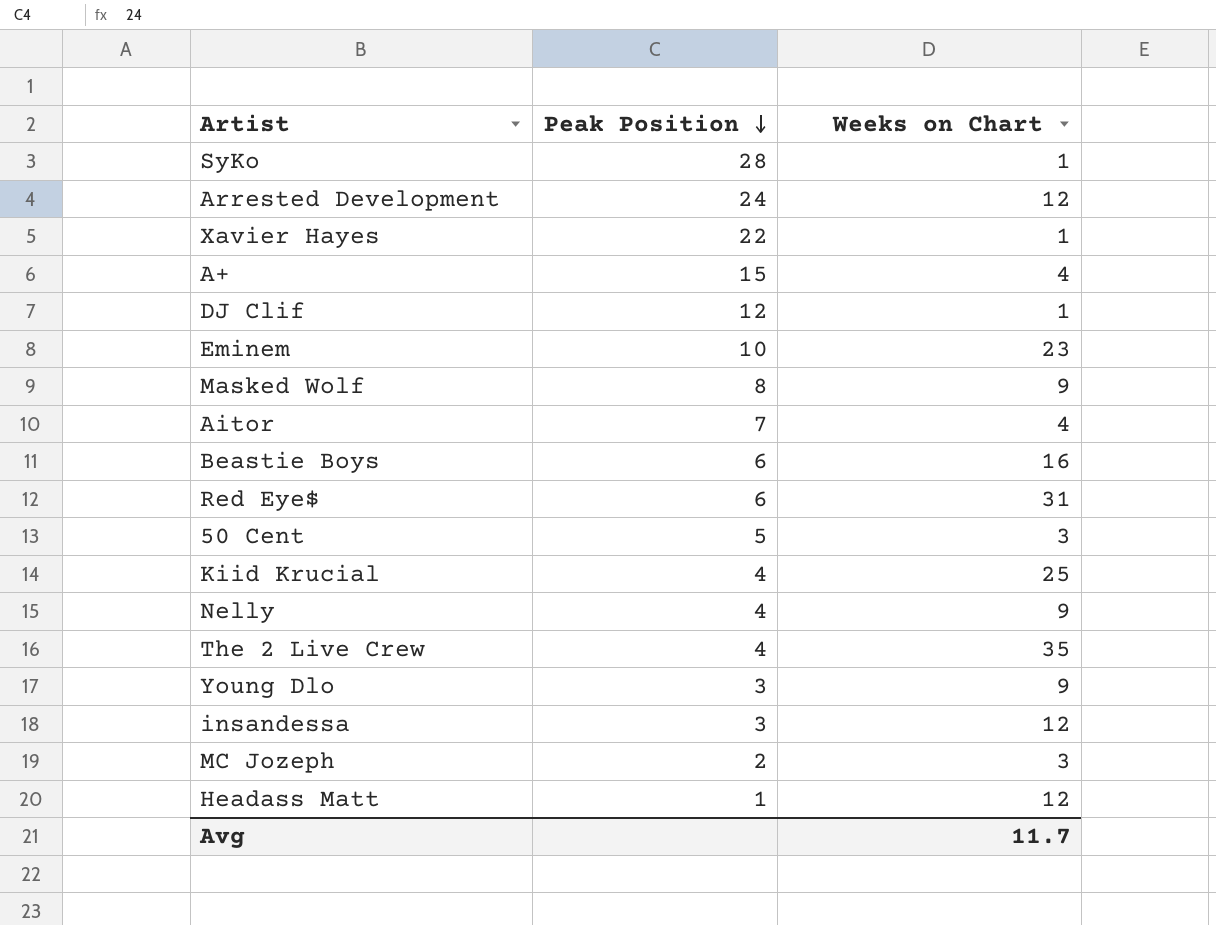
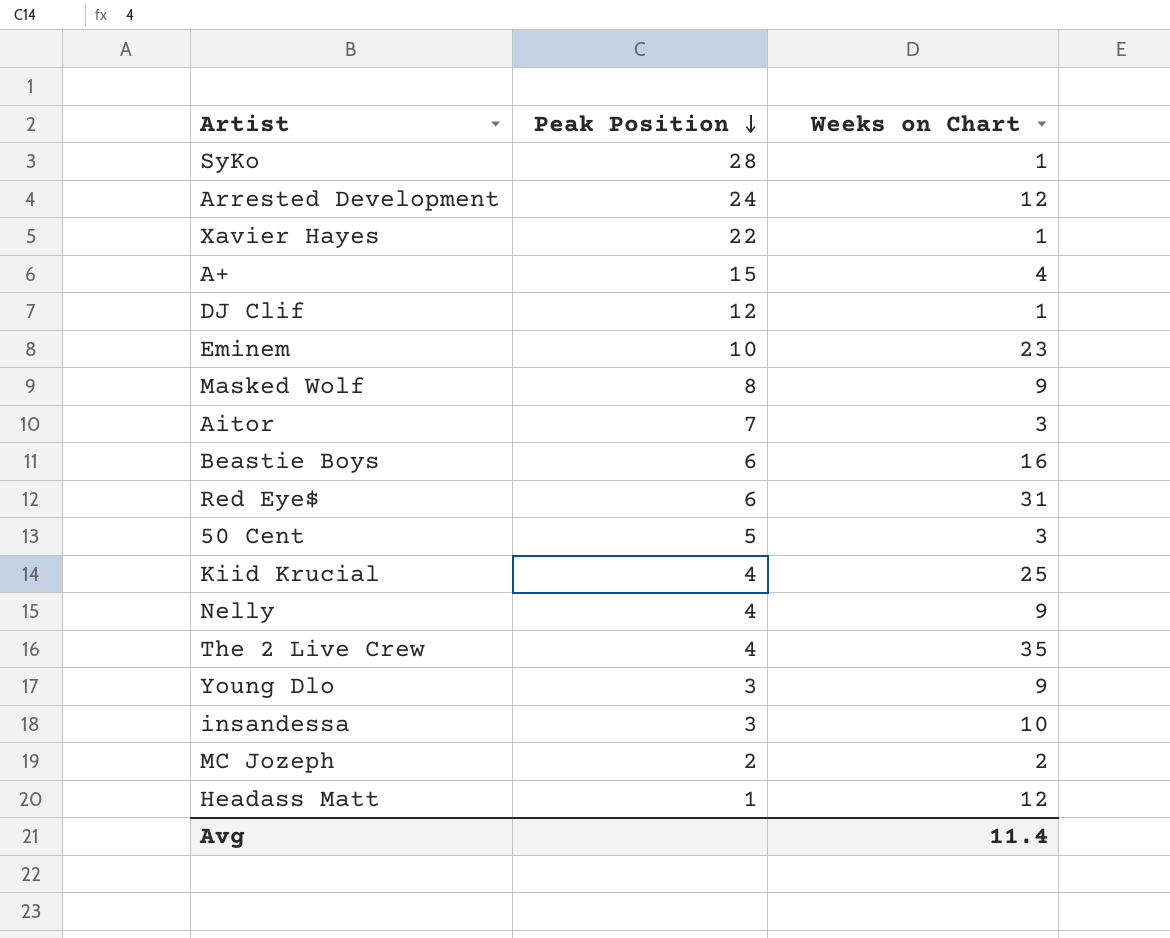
Aitor | Weeks on Chart: 4 -> 3
insandessa | Weeks on Chart: 12 -> 10
MC Jozeph | Weeks on Chart: 3 -> 2
Avg | Weeks on Chart: 11.7 -> 11.4

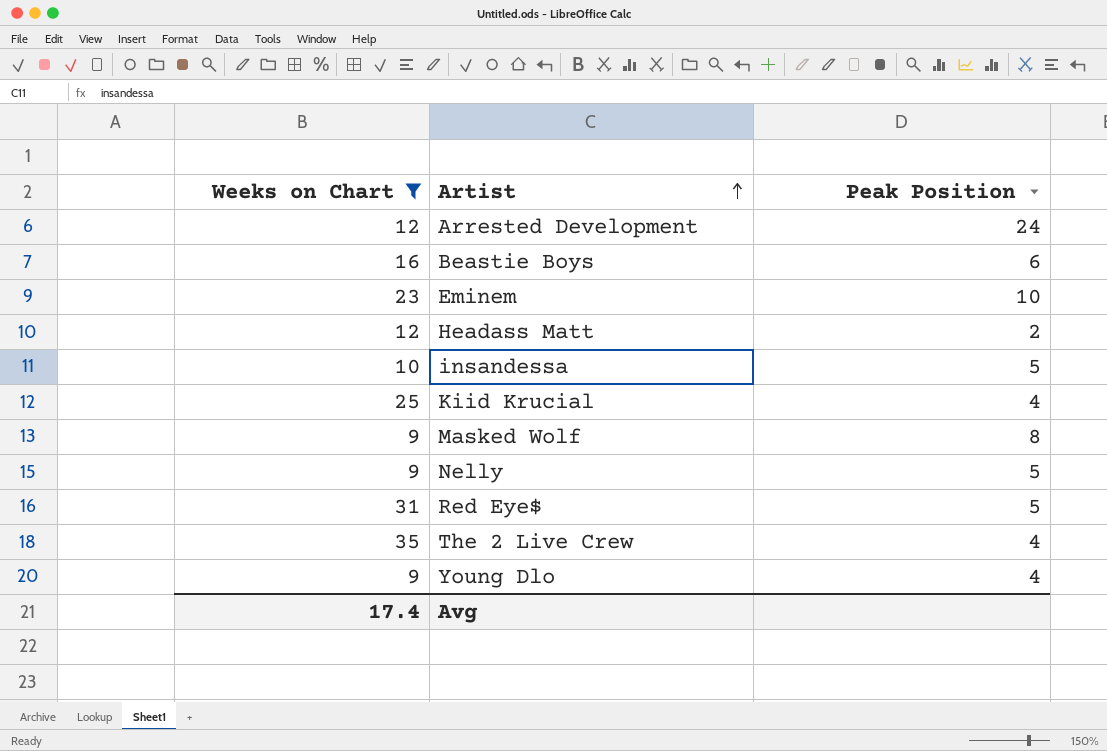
filter: none -> Weeks on Chart >= 9
row order: Peak Position descending -> Artist ascending
column Weeks on Chart | position: 3 -> 1
Headass Matt | Peak Position: 1 -> 2
insandessa | Peak Position: 3 -> 5
Nelly | Peak Position: 4 -> 5
Red Eye$ | Peak Position: 6 -> 5
Young Dlo | Peak Position: 3 -> 4
Avg | Weeks on Chart: 11.4 -> 17.4

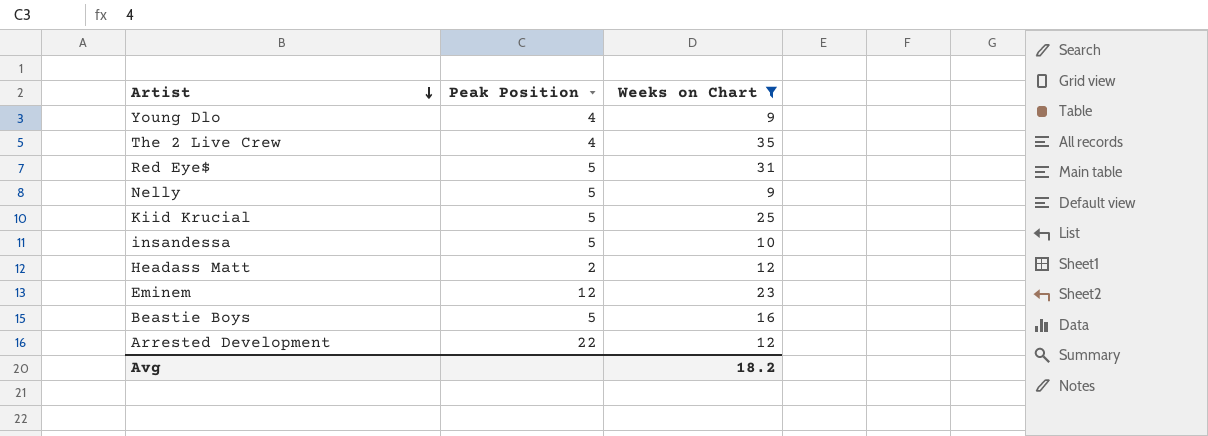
row order: Artist ascending -> Artist descending
column Weeks on Chart | position: 1 -> 3
row Masked Wolf: 9 | 8 -> none
Kiid Krucial | Peak Position: 4 -> 5
Eminem | Peak Position: 10 -> 12
Beastie Boys | Peak Position: 6 -> 5
Arrested Development | Peak Position: 24 -> 22
Avg | Weeks on Chart: 17.4 -> 18.2

